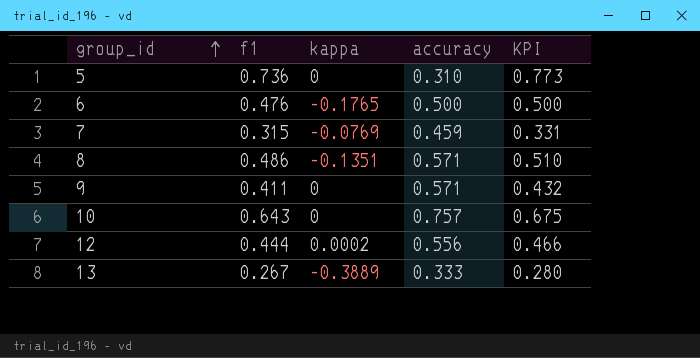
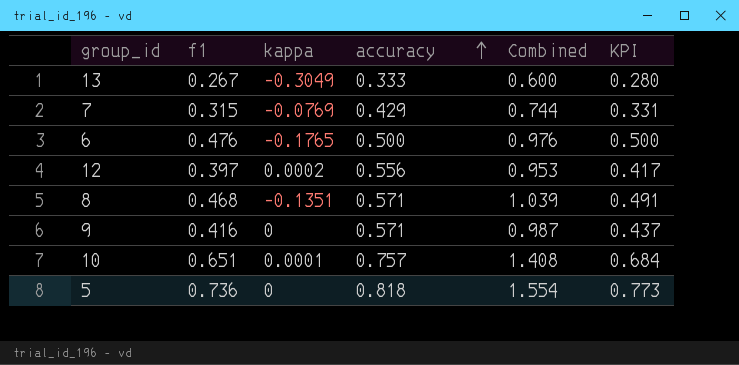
row order: group_id ascending -> accuracy ascending
column Combined | formula: none -> [f1] + [accuracy]
13 | kappa: -0.3889 -> -0.3049
7 | accuracy: 0.459 -> 0.429
12 | f1: 0.444 -> 0.397
12 | KPI: 0.466 -> 0.417
8 | f1: 0.486 -> 0.468
8 | KPI: 0.510 -> 0.491
9 | f1: 0.411 -> 0.416
9 | KPI: 0.432 -> 0.437
10 | f1: 0.643 -> 0.651
10 | kappa: 0 -> 0.0001
10 | KPI: 0.675 -> 0.684
5 | accuracy: 0.310 -> 0.818

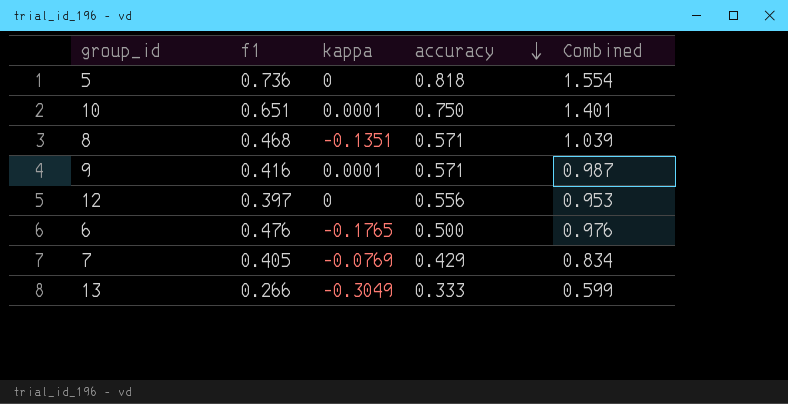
row order: accuracy ascending -> accuracy descending
column KPI | formula: [f1] * 1.05 -> none
10 | accuracy: 0.757 -> 0.750
10 | Combined: 1.408 -> 1.401
9 | kappa: 0 -> 0.0001
12 | kappa: 0.0002 -> 0
7 | f1: 0.315 -> 0.405
7 | Combined: 0.744 -> 0.834
13 | f1: 0.267 -> 0.266
13 | Combined: 0.600 -> 0.599

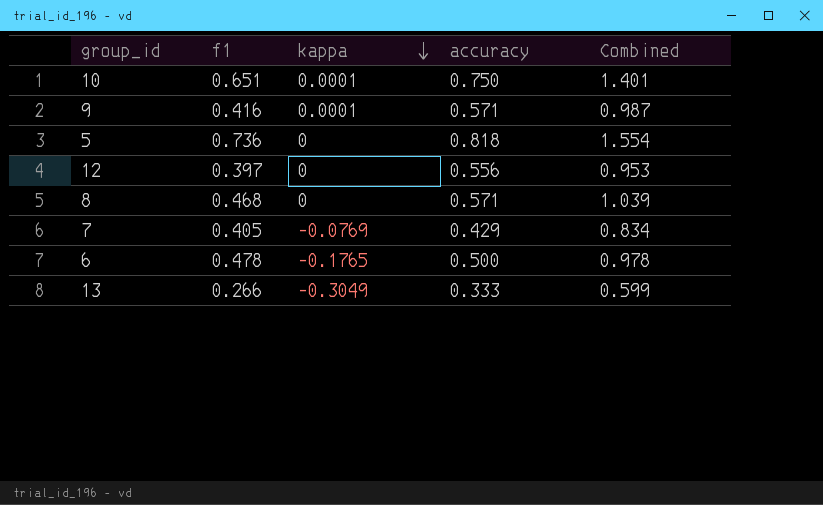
row order: accuracy descending -> kappa descending
8 | kappa: -0.1351 -> 0
6 | f1: 0.476 -> 0.478
6 | Combined: 0.976 -> 0.978

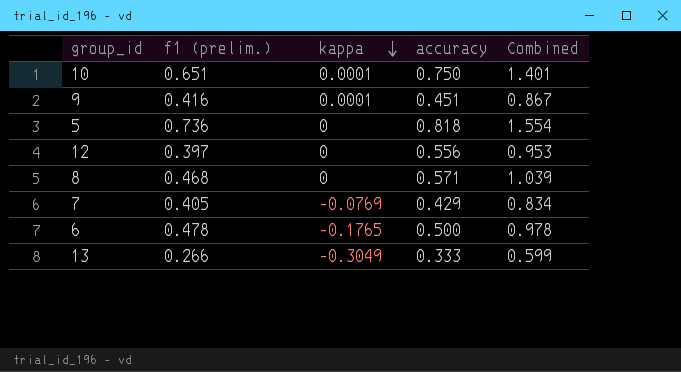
column name: f1 -> f1 (prelim.)
9 | accuracy: 0.571 -> 0.451
9 | Combined: 0.987 -> 0.867

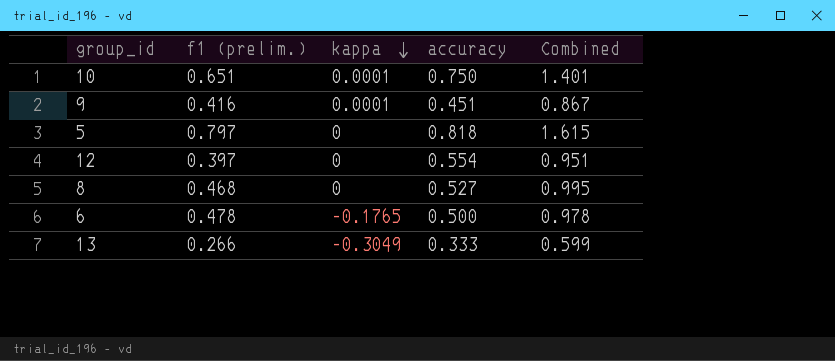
row 7: 0.405 | -0.0769 | 0.429 | 0.834 -> none
5 | f1 (prelim.): 0.736 -> 0.797
5 | Combined: 1.554 -> 1.615
12 | accuracy: 0.556 -> 0.554
12 | Combined: 0.953 -> 0.951
8 | accuracy: 0.571 -> 0.527
8 | Combined: 1.039 -> 0.995

